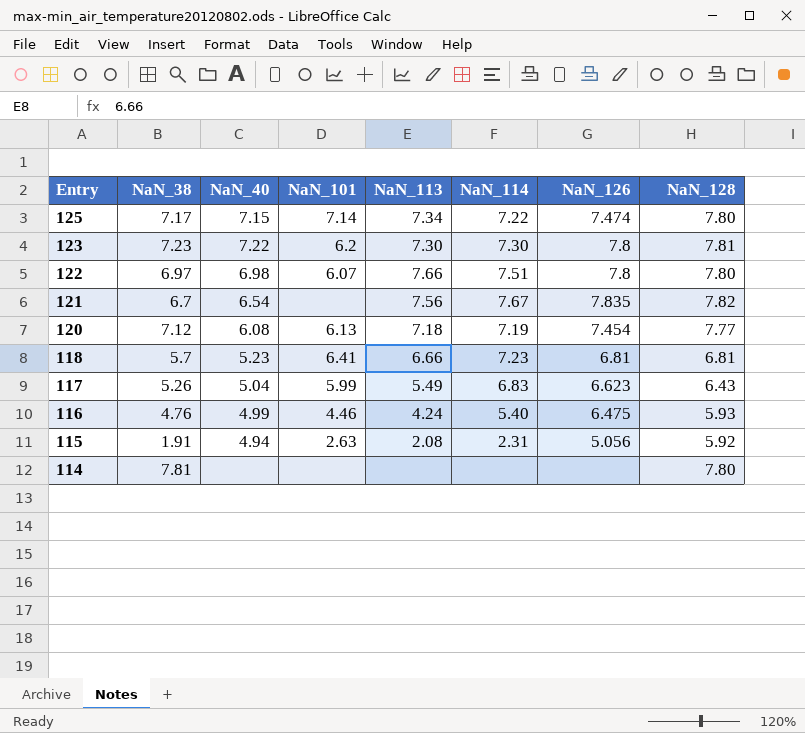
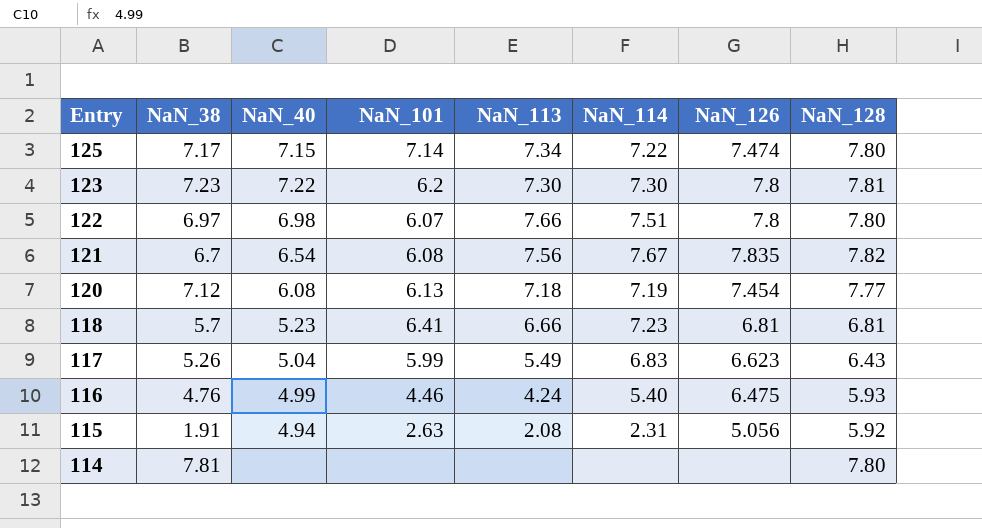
121 | NaN_101: none -> 6.08

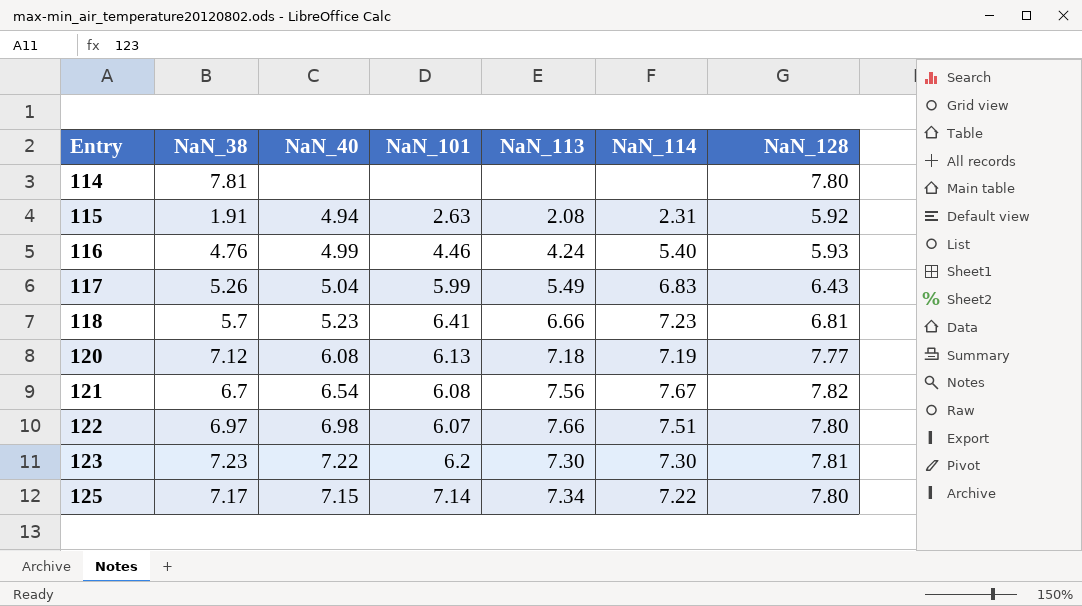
row order: Entry descending -> Entry ascending
column NaN_126 | position: 7 -> none

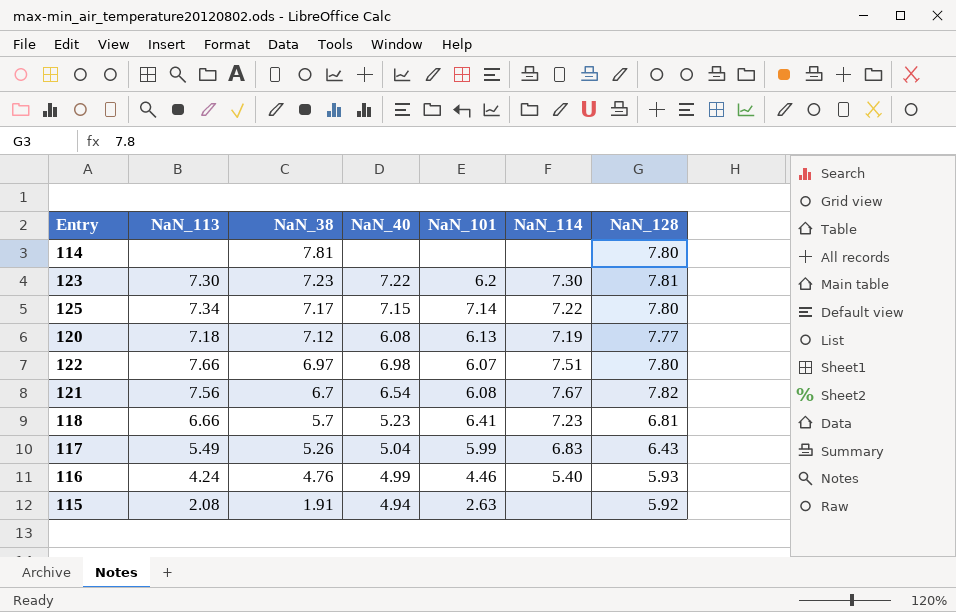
row order: Entry ascending -> NaN_38 descending
column NaN_113 | position: 5 -> 2
115 | NaN_114: 2.31 -> none

